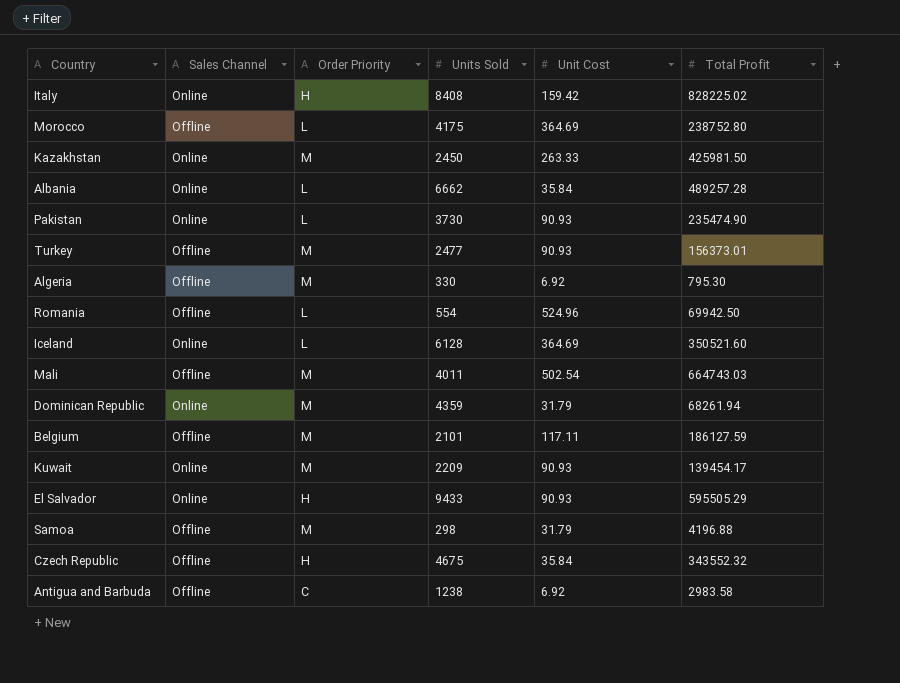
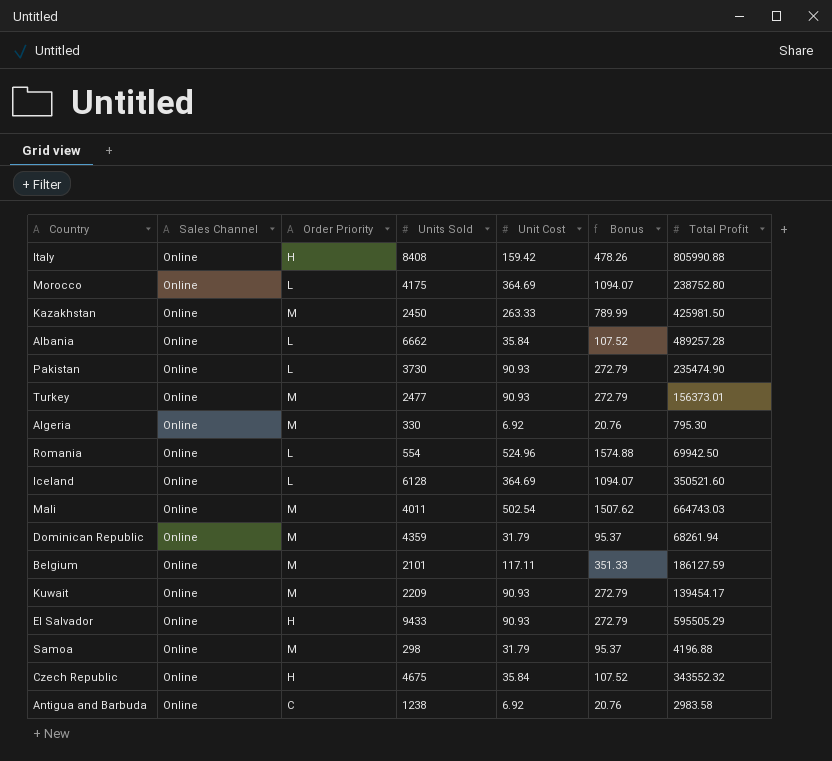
column Bonus | formula: none -> [Unit Cost] * 3
Italy | Total Profit: 828225.02 -> 805990.88
Morocco | Sales Channel: Offline -> Online
Turkey | Sales Channel: Offline -> Online
Algeria | Sales Channel: Offline -> Online
Romania | Sales Channel: Offline -> Online
Mali | Sales Channel: Offline -> Online
Belgium | Sales Channel: Offline -> Online
Samoa | Sales Channel: Offline -> Online
Czech Republic | Sales Channel: Offline -> Online
Antigua and Barbuda | Sales Channel: Offline -> Online

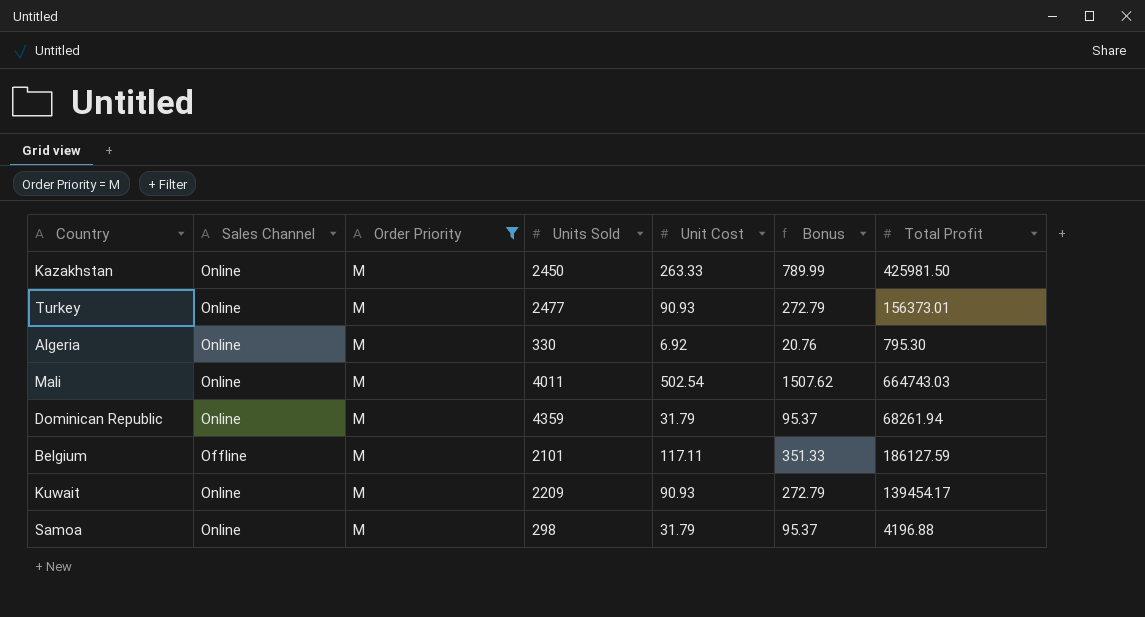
filter: none -> Order Priority = M
Belgium | Sales Channel: Online -> Offline

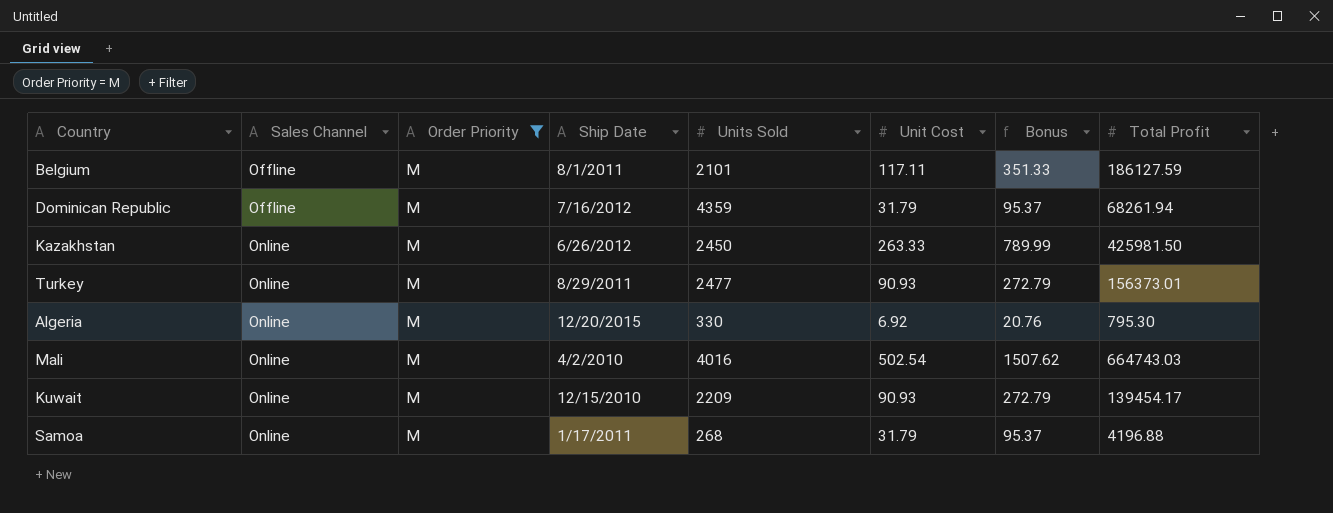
row order: none -> Sales Channel ascending
column Ship Date | position: none -> 4
Dominican Republic | Sales Channel: Online -> Offline
Mali | Units Sold: 4011 -> 4016
Samoa | Units Sold: 298 -> 268

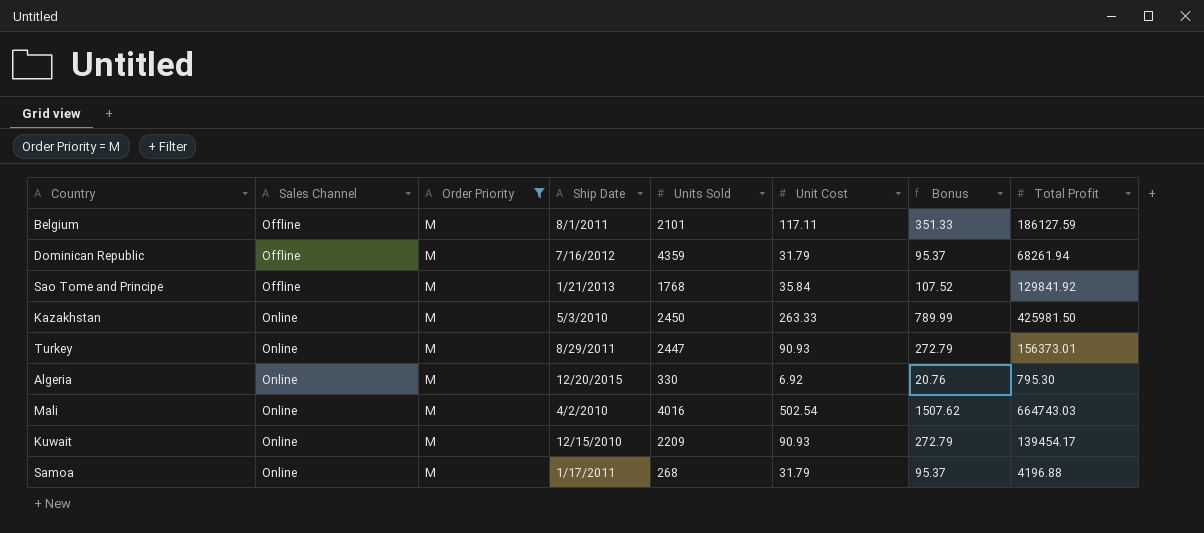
row Sao Tome and Principe: none -> Offline | M | 1/21/2013 | 1768 | 35.84 | 107.52 | 129841.92
Kazakhstan | Ship Date: 6/26/2012 -> 5/3/2010
Turkey | Units Sold: 2477 -> 2447

